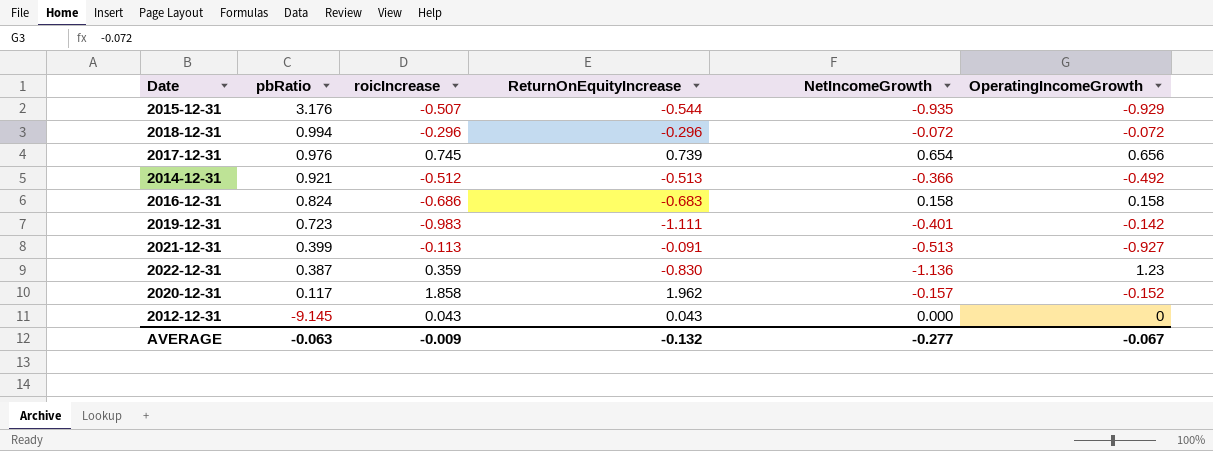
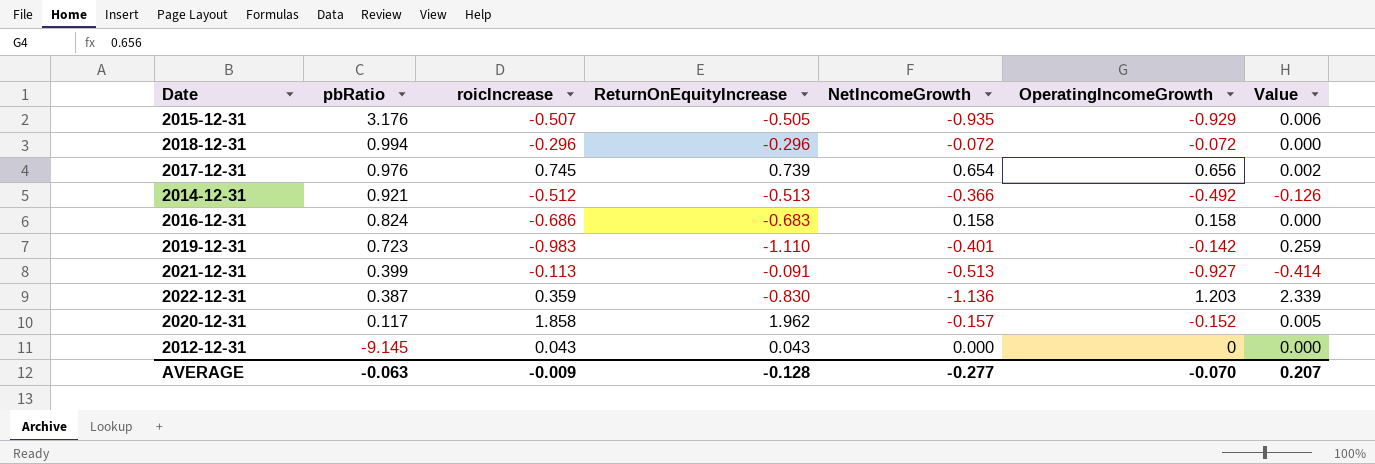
column Value | formula: none -> [OperatingIncomeGrowth] - [NetIncomeGrowth]
2015-12-31 | ReturnOnEquityIncrease: -0.544 -> -0.505
2019-12-31 | ReturnOnEquityIncrease: -1.111 -> -1.110
2022-12-31 | OperatingIncomeGrowth: 1.23 -> 1.203
AVERAGE | ReturnOnEquityIncrease: -0.132 -> -0.128
AVERAGE | OperatingIncomeGrowth: -0.067 -> -0.070

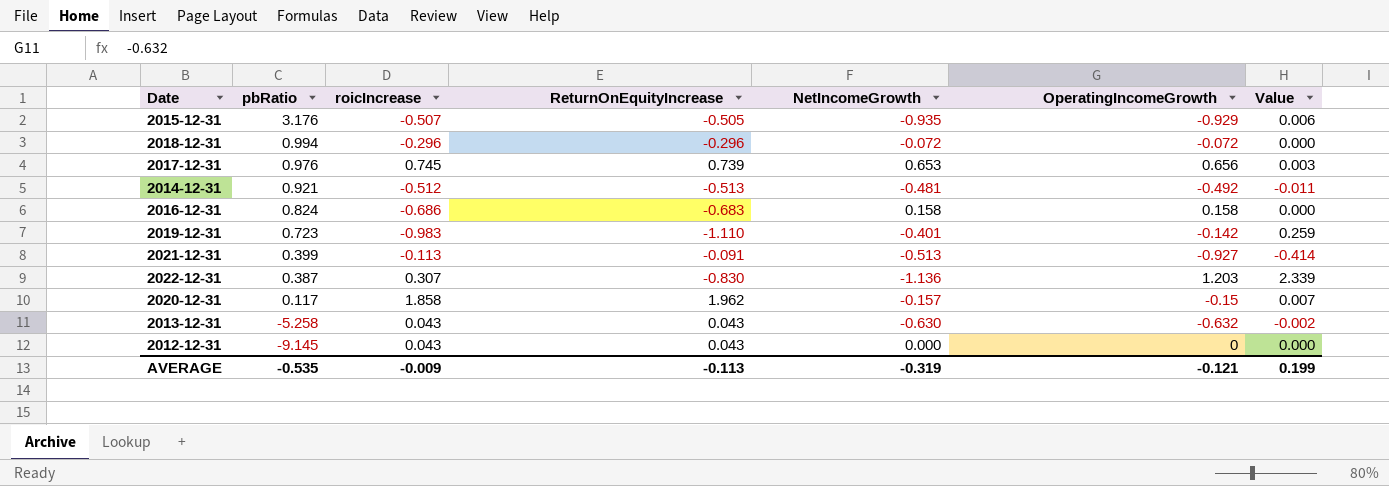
2017-12-31 | NetIncomeGrowth: 0.654 -> 0.653
2017-12-31 | Value: 0.002 -> 0.003
2014-12-31 | NetIncomeGrowth: -0.366 -> -0.481
2014-12-31 | Value: -0.126 -> -0.011
2022-12-31 | roicIncrease: 0.359 -> 0.307
2020-12-31 | OperatingIncomeGrowth: -0.152 -> -0.15
2020-12-31 | Value: 0.005 -> 0.007
row 2013-12-31: none -> -5.258 | 0.043 | 0.043 | -0.630 | -0.632 | -0.002
AVERAGE | pbRatio: -0.063 -> -0.535
AVERAGE | ReturnOnEquityIncrease: -0.128 -> -0.113
AVERAGE | NetIncomeGrowth: -0.277 -> -0.319
AVERAGE | OperatingIncomeGrowth: -0.070 -> -0.121
AVERAGE | Value: 0.207 -> 0.199

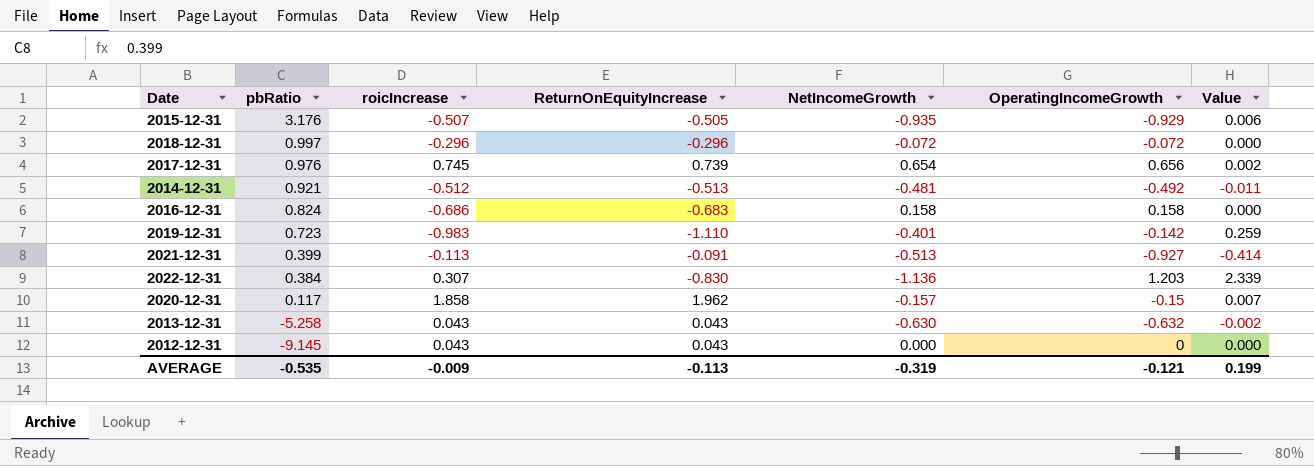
2018-12-31 | pbRatio: 0.994 -> 0.997
2017-12-31 | NetIncomeGrowth: 0.653 -> 0.654
2017-12-31 | Value: 0.003 -> 0.002
2022-12-31 | pbRatio: 0.387 -> 0.384

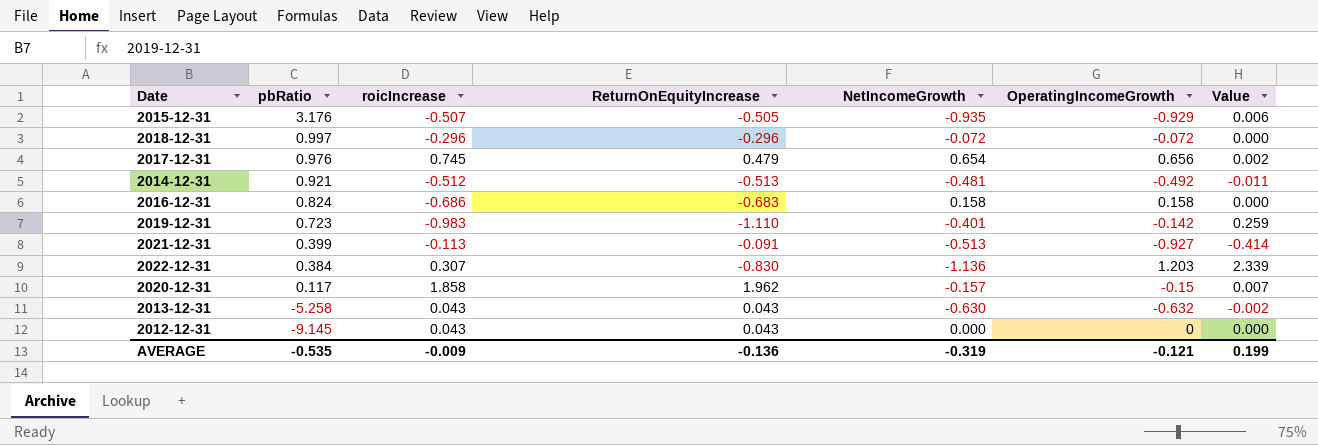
2017-12-31 | ReturnOnEquityIncrease: 0.739 -> 0.479
AVERAGE | ReturnOnEquityIncrease: -0.113 -> -0.136

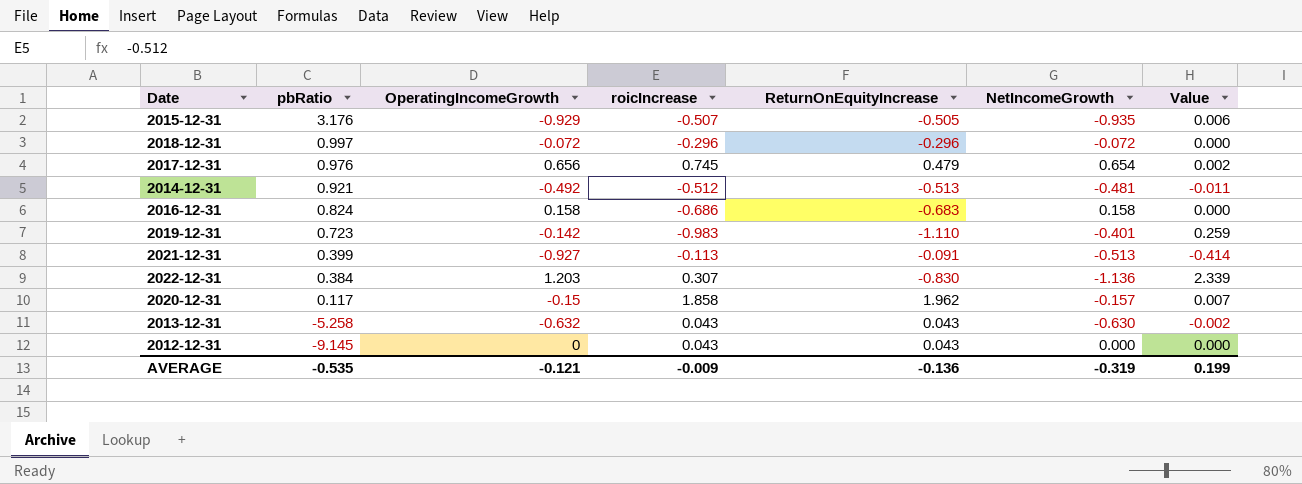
column OperatingIncomeGrowth | position: 6 -> 3

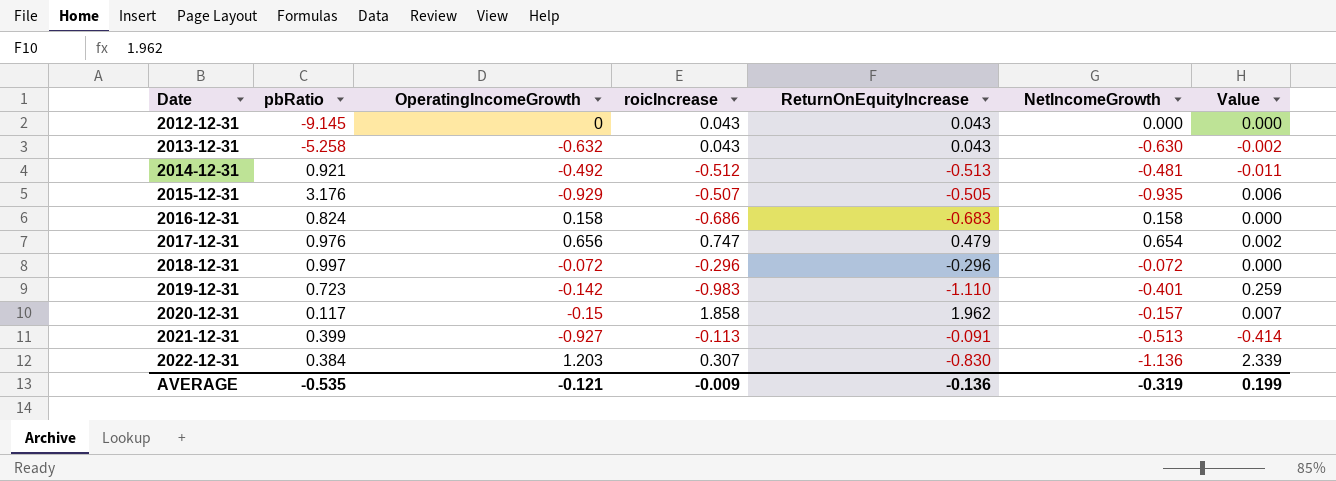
row order: pbRatio descending -> Date ascending
2017-12-31 | roicIncrease: 0.745 -> 0.747

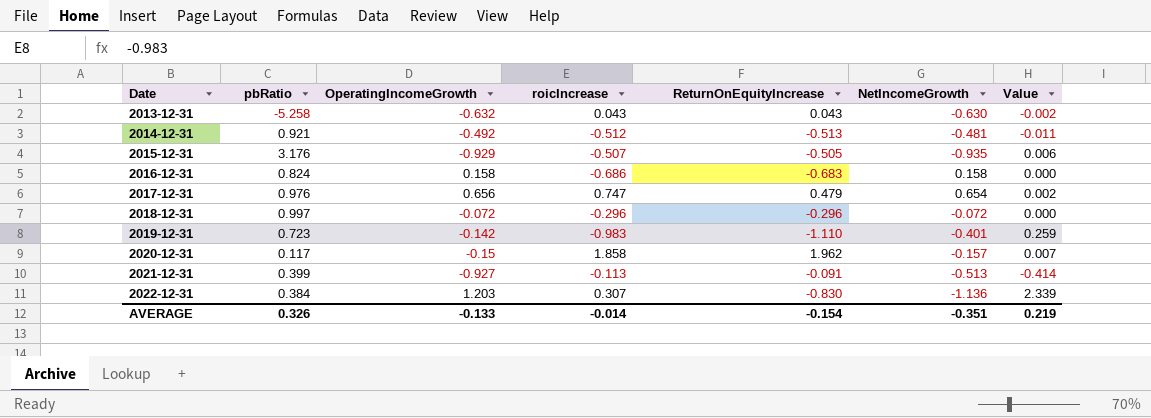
row 2012-12-31: -9.145 | 0 | 0.043 | 0.043 | 0.000 | 0.000 -> none
AVERAGE | pbRatio: -0.535 -> 0.326
AVERAGE | OperatingIncomeGrowth: -0.121 -> -0.133
AVERAGE | roicIncrease: -0.009 -> -0.014
AVERAGE | ReturnOnEquityIncrease: -0.136 -> -0.154
AVERAGE | NetIncomeGrowth: -0.319 -> -0.351
AVERAGE | Value: 0.199 -> 0.219

